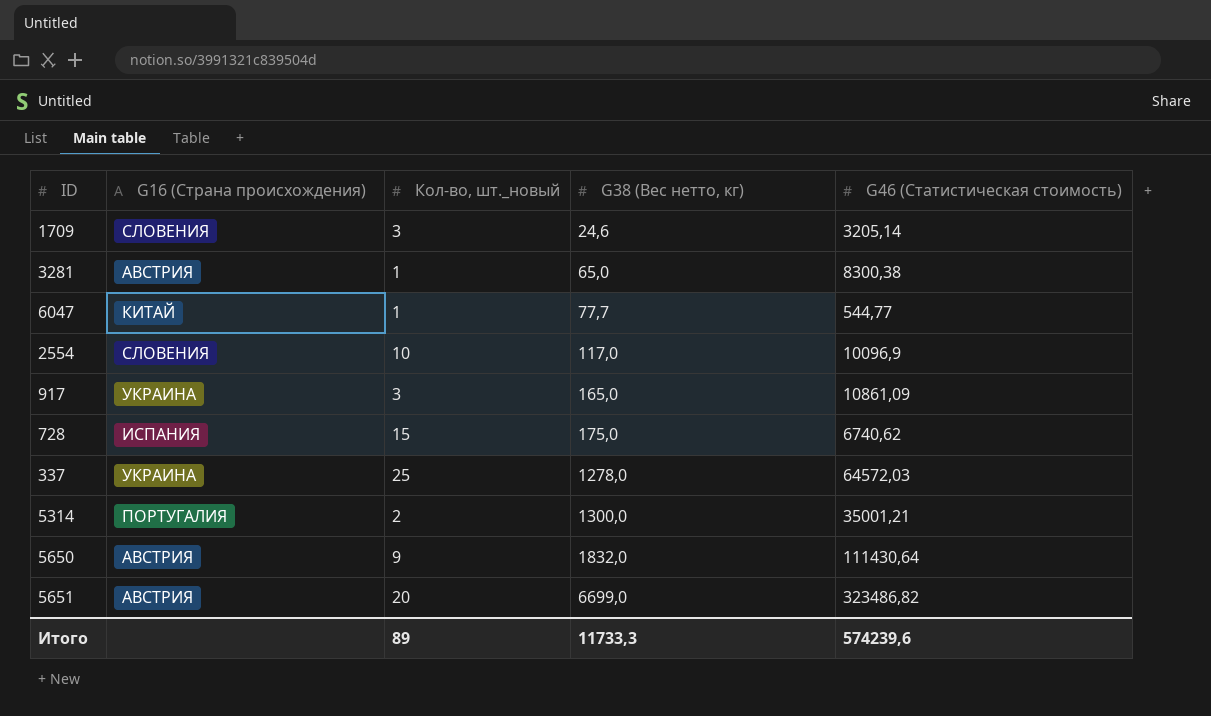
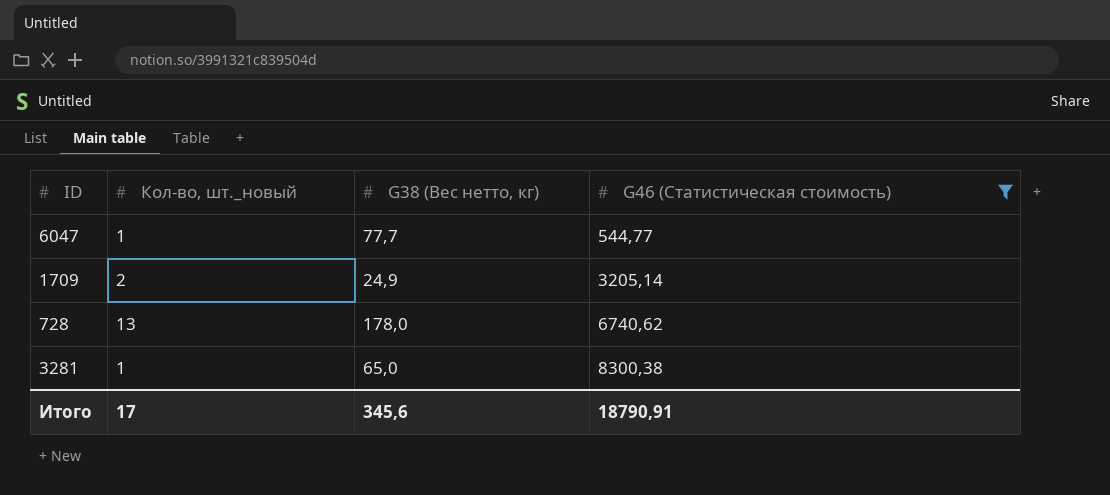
filter: none -> G46 (Статистическая стоимость) <= 8300,38
row order: G38 (Вес нетто, кг) ascending -> G46 (Статистическая стоимость) ascending
column G16 (Страна происхождения) | position: 2 -> none
1709 | Кол-во, шт._новый: 3 -> 2
1709 | G38 (Вес нетто, кг): 24,6 -> 24,9
728 | Кол-во, шт._новый: 15 -> 13
728 | G38 (Вес нетто, кг): 175,0 -> 178,0
Итого | Кол-во, шт._новый: 89 -> 17
Итого | G38 (Вес нетто, кг): 11733,3 -> 345,6
Итого | G46 (Статистическая стоимость): 574239,6 -> 18790,91

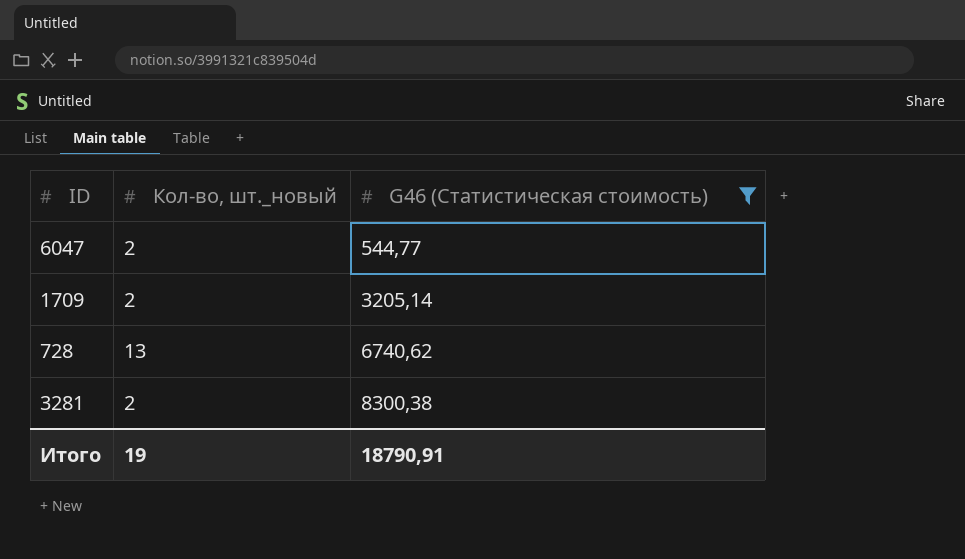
column G38 (Вес нетто, кг) | position: 3 -> none
6047 | Кол-во, шт._новый: 1 -> 2
3281 | Кол-во, шт._новый: 1 -> 2
Итого | Кол-во, шт._новый: 17 -> 19

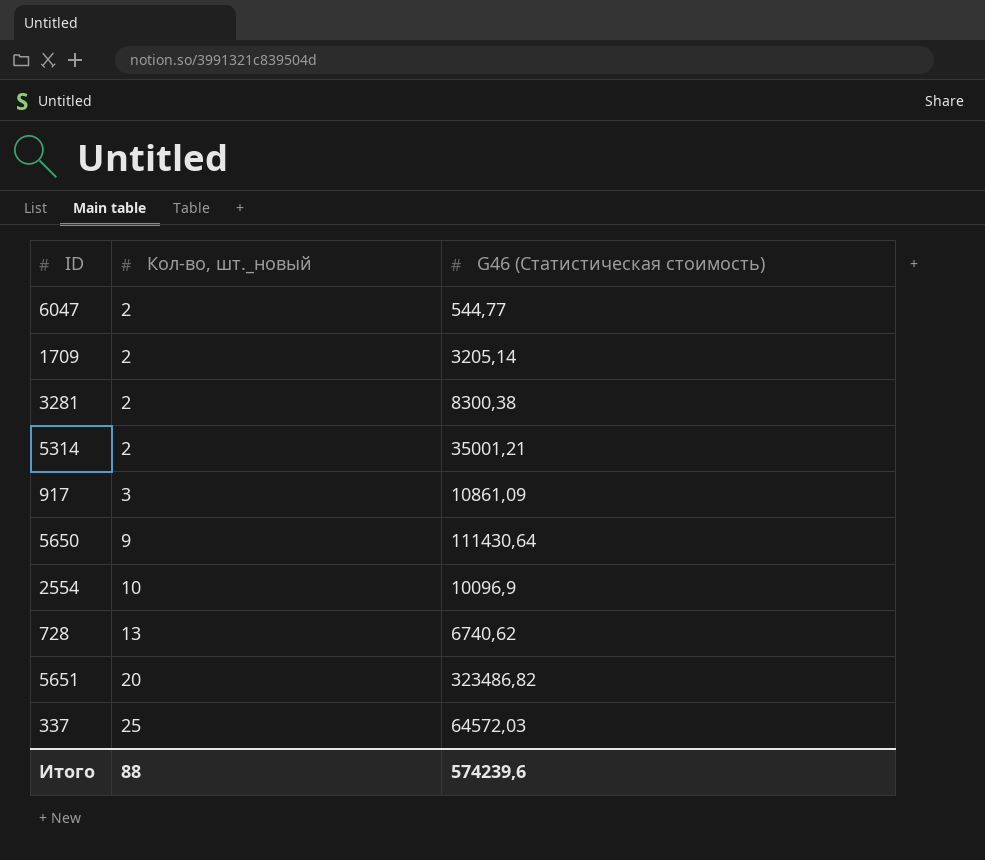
filter: G46 (Статистическая стоимость) <= 8300,38 -> none
row order: G46 (Статистическая стоимость) ascending -> Кол-во, шт._новый ascending
Итого | Кол-во, шт._новый: 19 -> 88
Итого | G46 (Статистическая стоимость): 18790,91 -> 574239,6

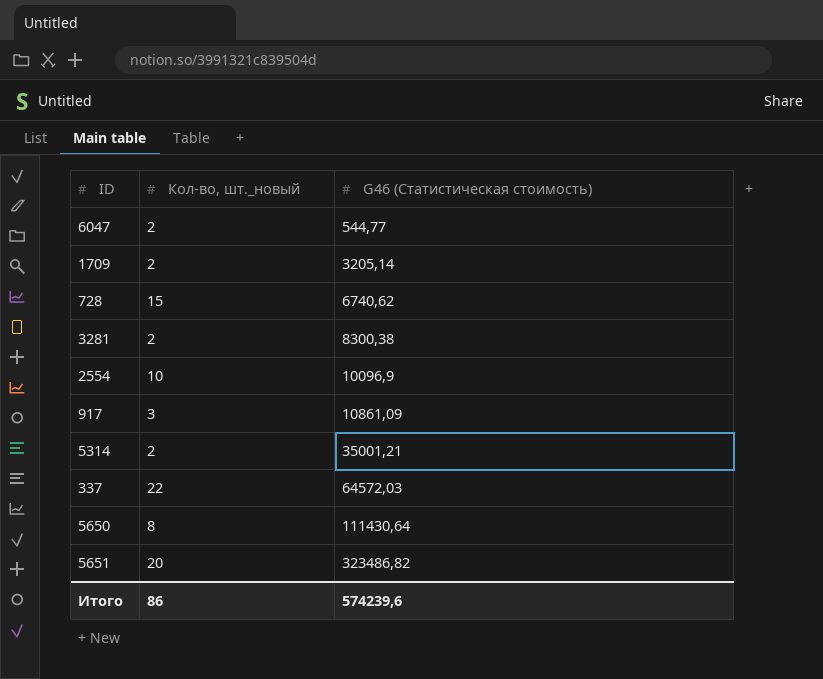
row order: Кол-во, шт._новый ascending -> G46 (Статистическая стоимость) ascending
728 | Кол-во, шт._новый: 13 -> 15
337 | Кол-во, шт._новый: 25 -> 22
5650 | Кол-во, шт._новый: 9 -> 8
Итого | Кол-во, шт._новый: 88 -> 86

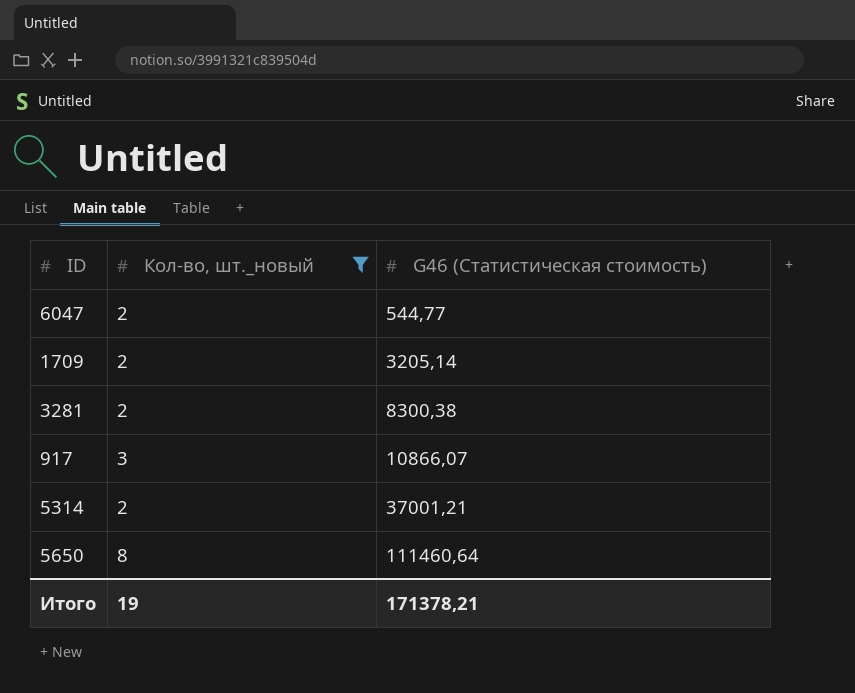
filter: none -> Кол-во, шт._новый <= 8
917 | G46 (Статистическая стоимость): 10861,09 -> 10866,07
5314 | G46 (Статистическая стоимость): 35001,21 -> 37001,21
5650 | G46 (Статистическая стоимость): 111430,64 -> 111460,64
Итого | Кол-во, шт._новый: 86 -> 19
Итого | G46 (Статистическая стоимость): 574239,6 -> 171378,21

